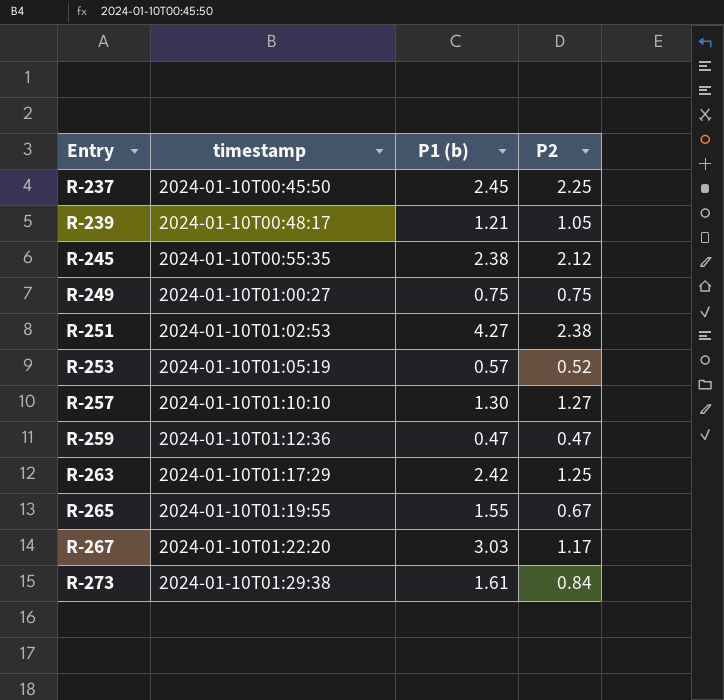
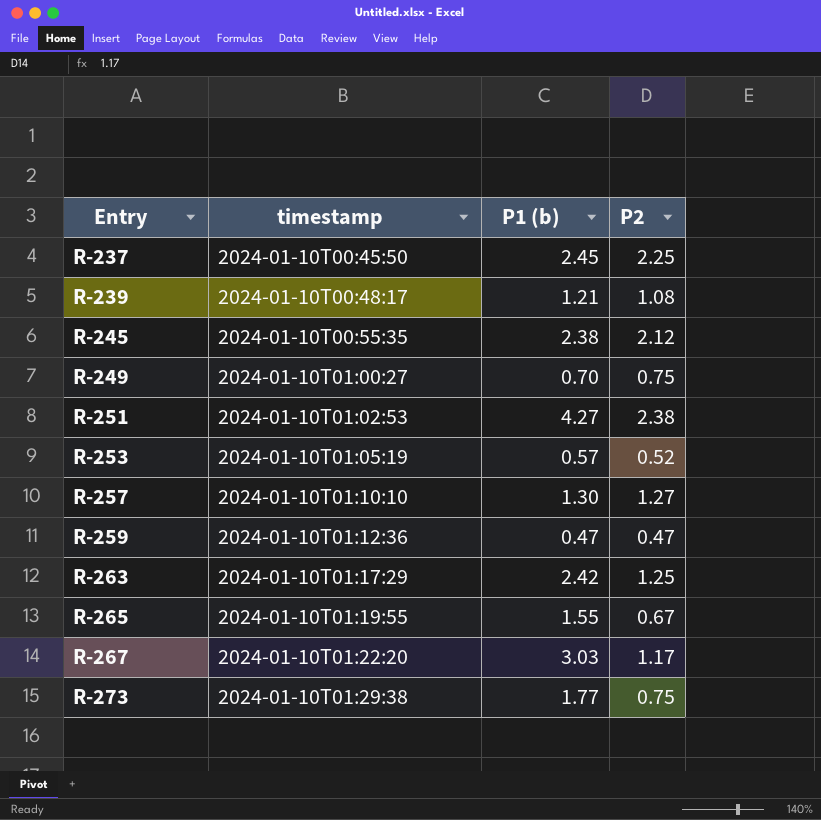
R-239 | P2: 1.05 -> 1.08
R-249 | P1 (b): 0.75 -> 0.70
R-273 | P1 (b): 1.61 -> 1.77
R-273 | P2: 0.84 -> 0.75

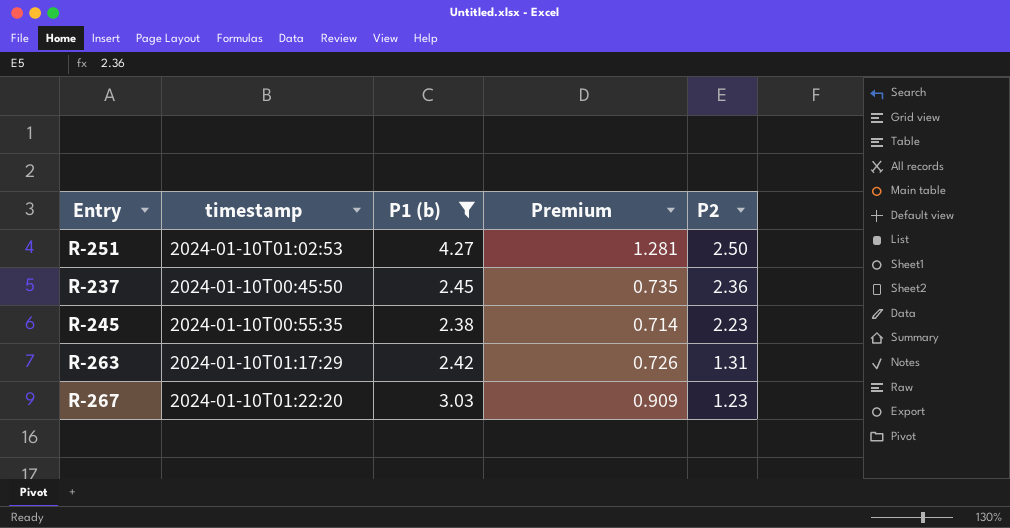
filter: none -> P1 (b) >= 2.38
row order: Entry ascending -> P2 descending
column Premium | formula: none -> [P1 (b)] * 0.3
R-251 | P2: 2.38 -> 2.50
R-237 | P2: 2.25 -> 2.36
R-245 | P2: 2.12 -> 2.23
R-263 | P2: 1.25 -> 1.31
R-267 | P2: 1.17 -> 1.23

